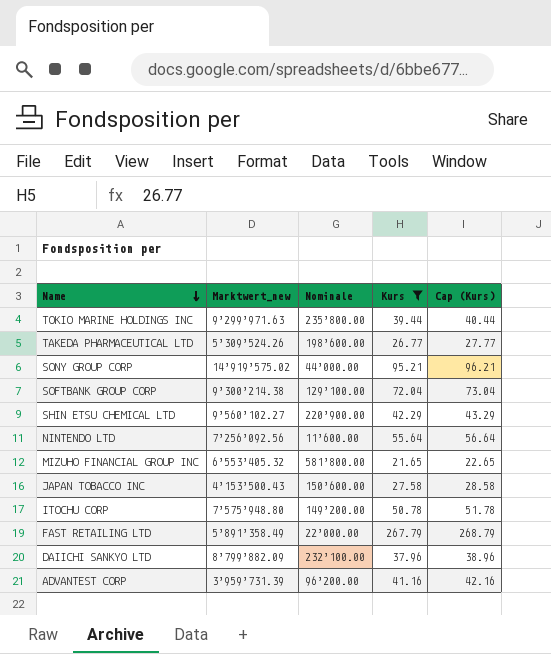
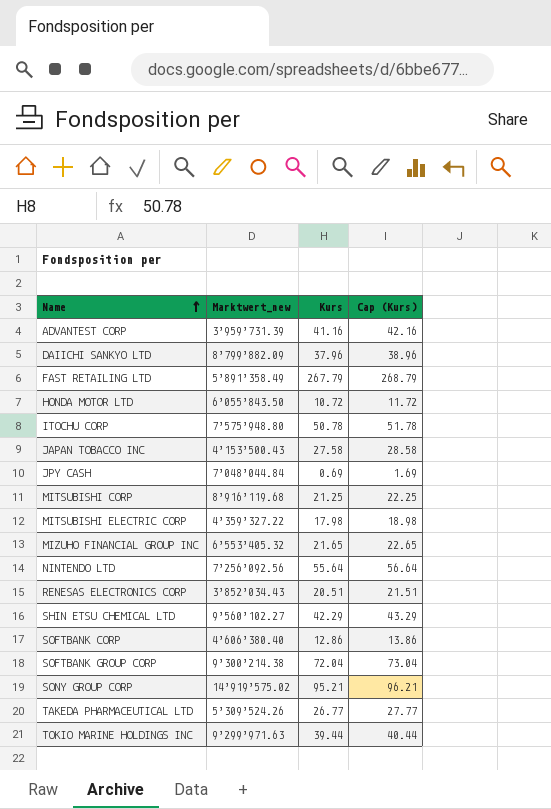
filter: Kurs >= 21.65 -> none
row order: Name descending -> Name ascending
column Nominale | position: 3 -> none

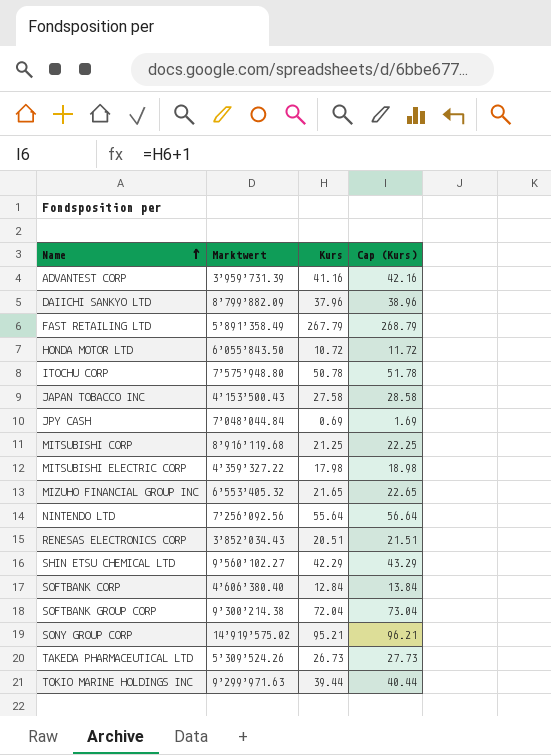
column name: Marktwert_new -> Marktwert
SOFTBANK CORP | Kurs: 12.86 -> 12.84
SOFTBANK CORP | Cap (Kurs): 13.86 -> 13.84
TAKEDA PHARMACEUTICAL LTD | Kurs: 26.77 -> 26.73
TAKEDA PHARMACEUTICAL LTD | Cap (Kurs): 27.77 -> 27.73

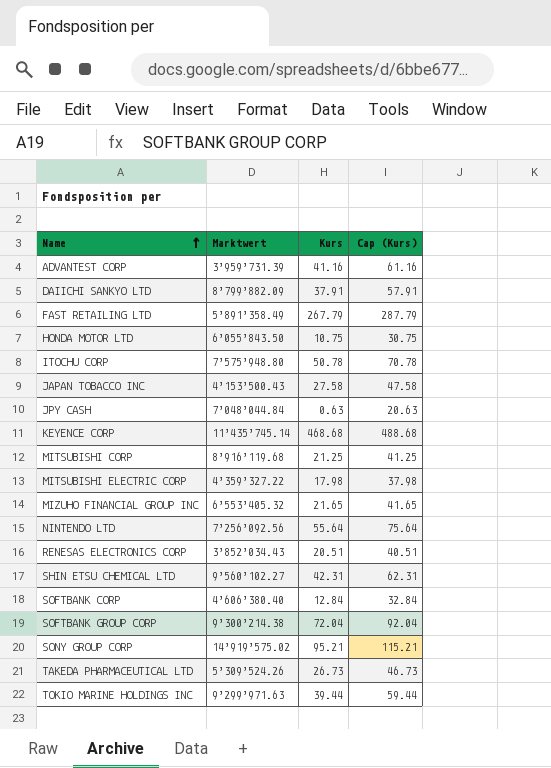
column Cap (Kurs) | formula: [Kurs] + 1 -> [Kurs] + 20
DAIICHI SANKYO LTD | Kurs: 37.96 -> 37.91
HONDA MOTOR LTD | Kurs: 10.72 -> 10.75
JPY CASH | Kurs: 0.69 -> 0.63
row KEYENCE CORP: none -> 11’435’745.14 | 468.68 | 488.68
SHIN ETSU CHEMICAL LTD | Kurs: 42.29 -> 42.31

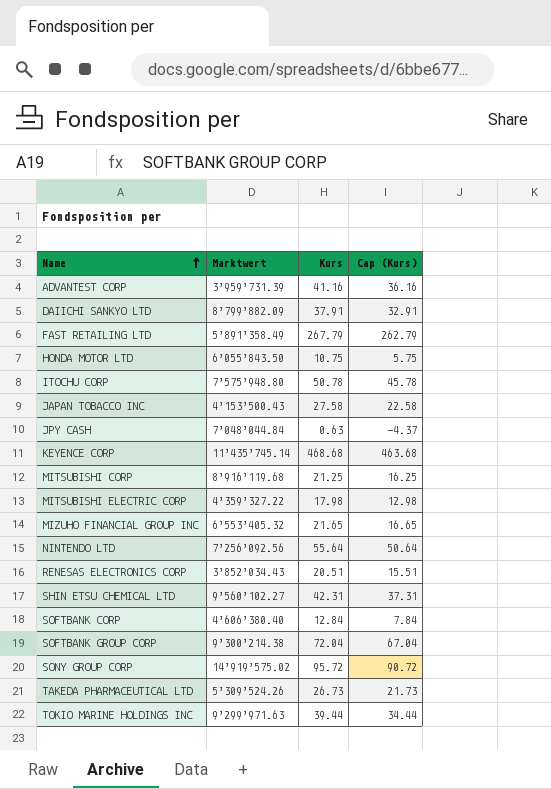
column Cap (Kurs) | formula: [Kurs] + 20 -> [Kurs] - 5
SONY GROUP CORP | Kurs: 95.21 -> 95.72

